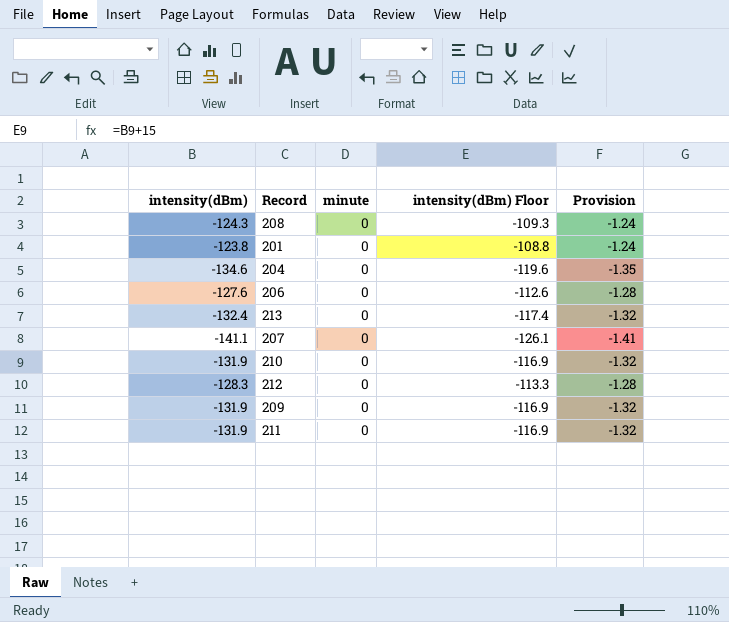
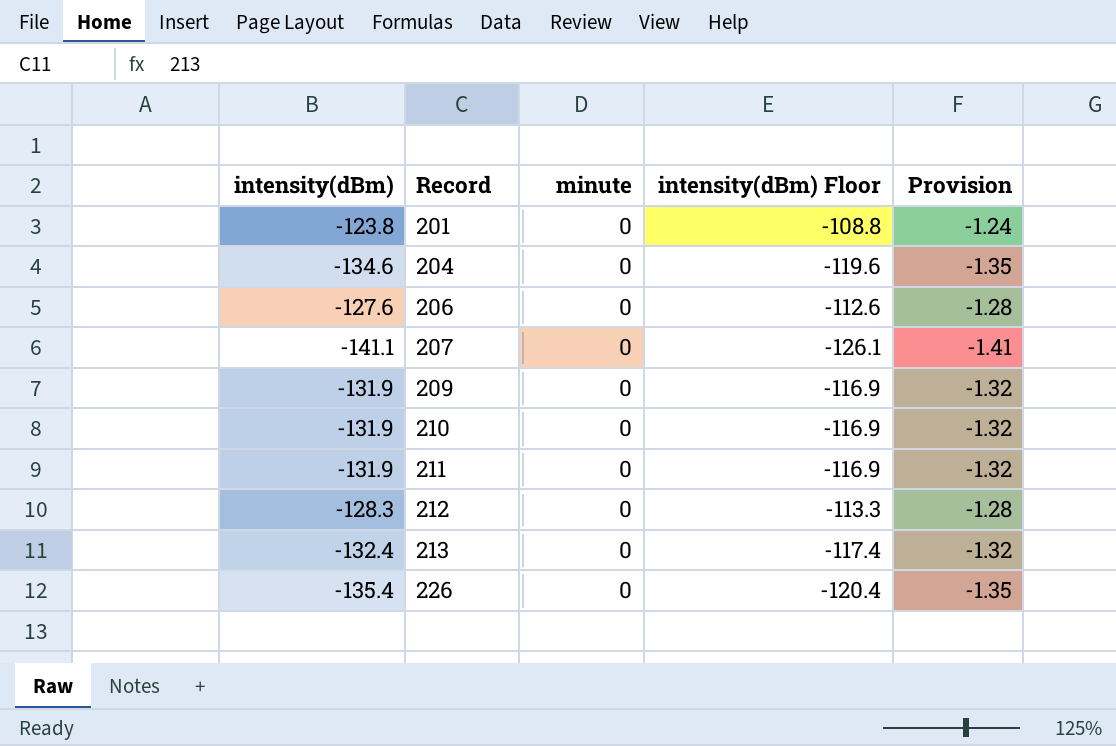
row order: none -> Record ascending
row 208: -124.3 | 0 | -109.3 | -1.24 -> none
row 226: none -> -135.4 | 0 | -120.4 | -1.35

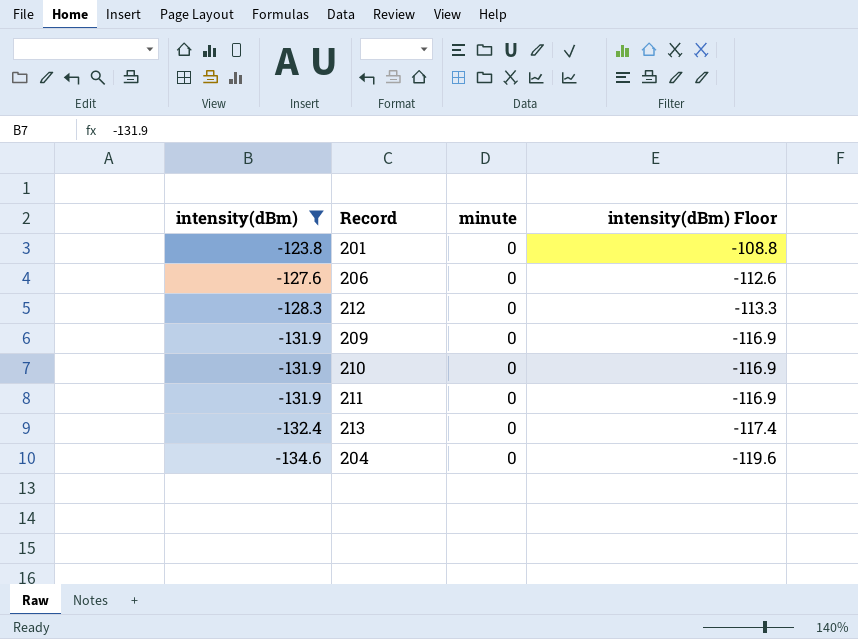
filter: none -> intensity(dBm) >= -134.6
row order: Record ascending -> intensity(dBm) descending
column Provision | formula: [intensity(dBm)] * 0.01 -> none

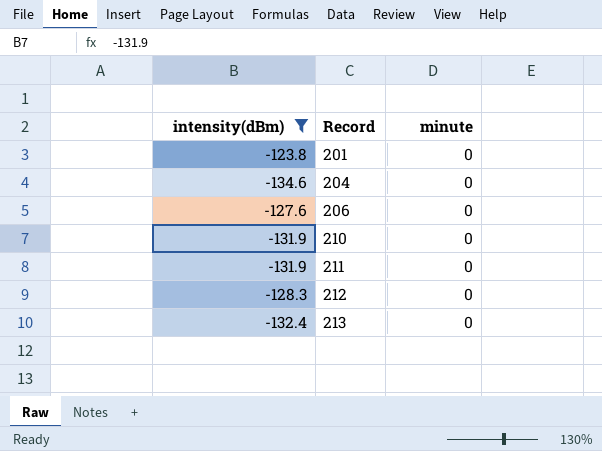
row order: intensity(dBm) descending -> Record ascending
column intensity(dBm) Floor | formula: [intensity(dBm)] + 15 -> none
row 209: -131.9 | 0 | -116.9 -> none

